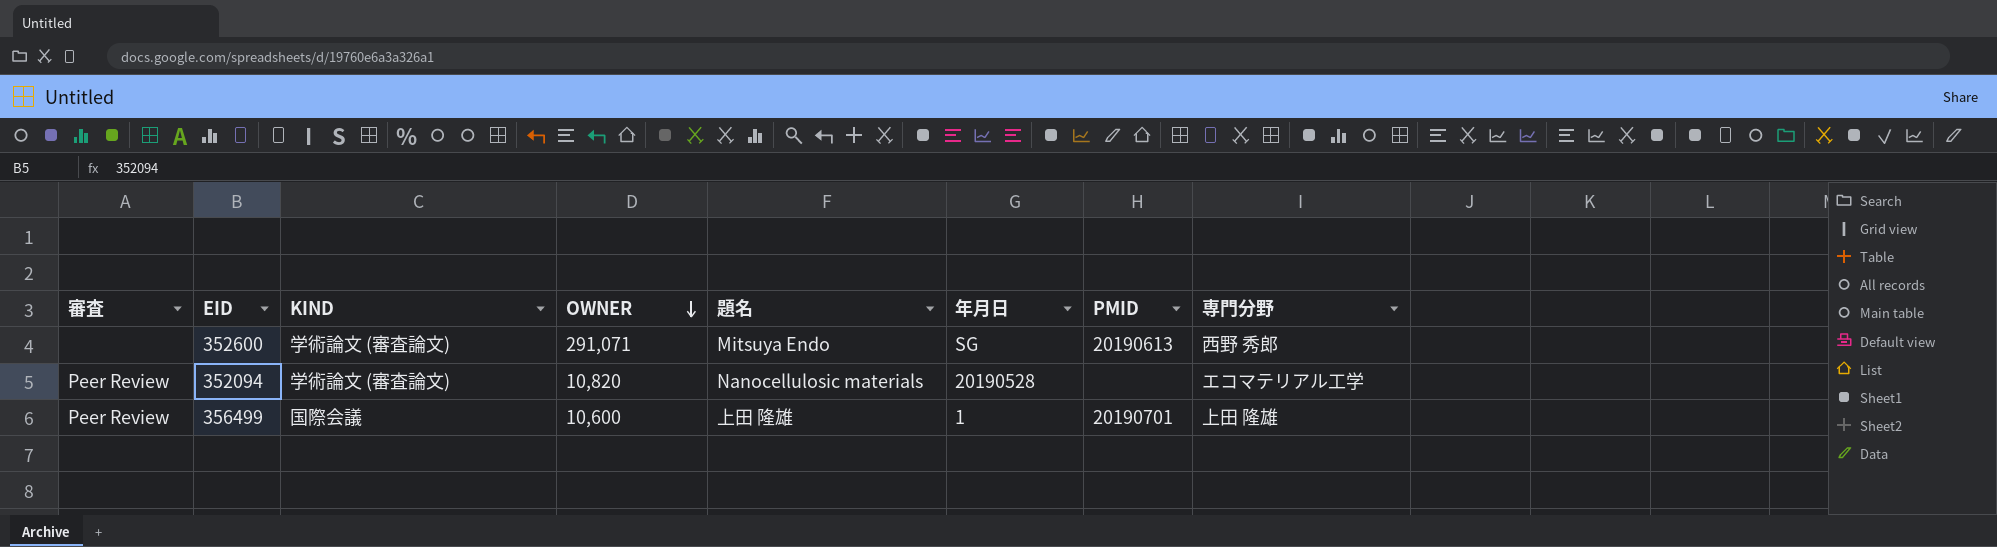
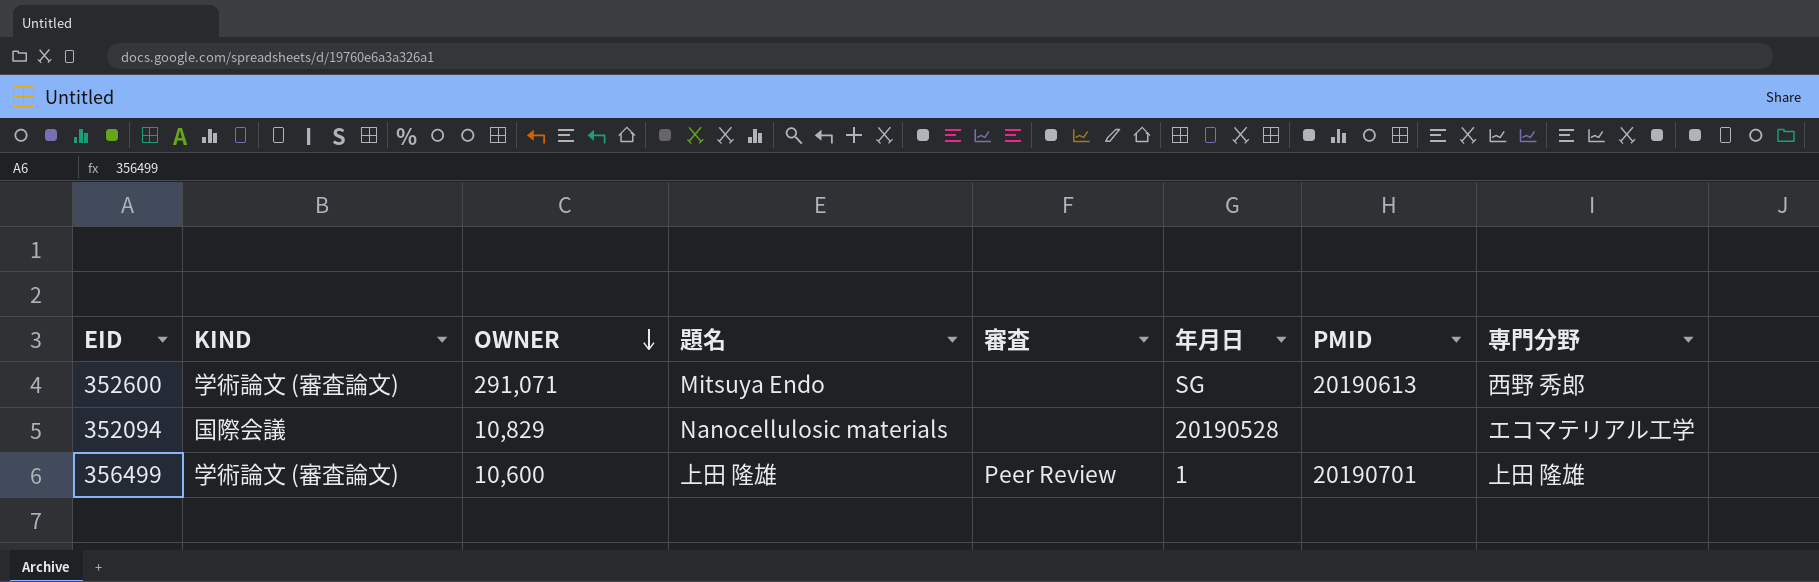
column 審査 | position: 1 -> 5
352094 | KIND: 学術論文 (審査論文) -> 国際会議
352094 | OWNER: 10,820 -> 10,829
352094 | 審査: Peer Review -> none
356499 | KIND: 国際会議 -> 学術論文 (審査論文)

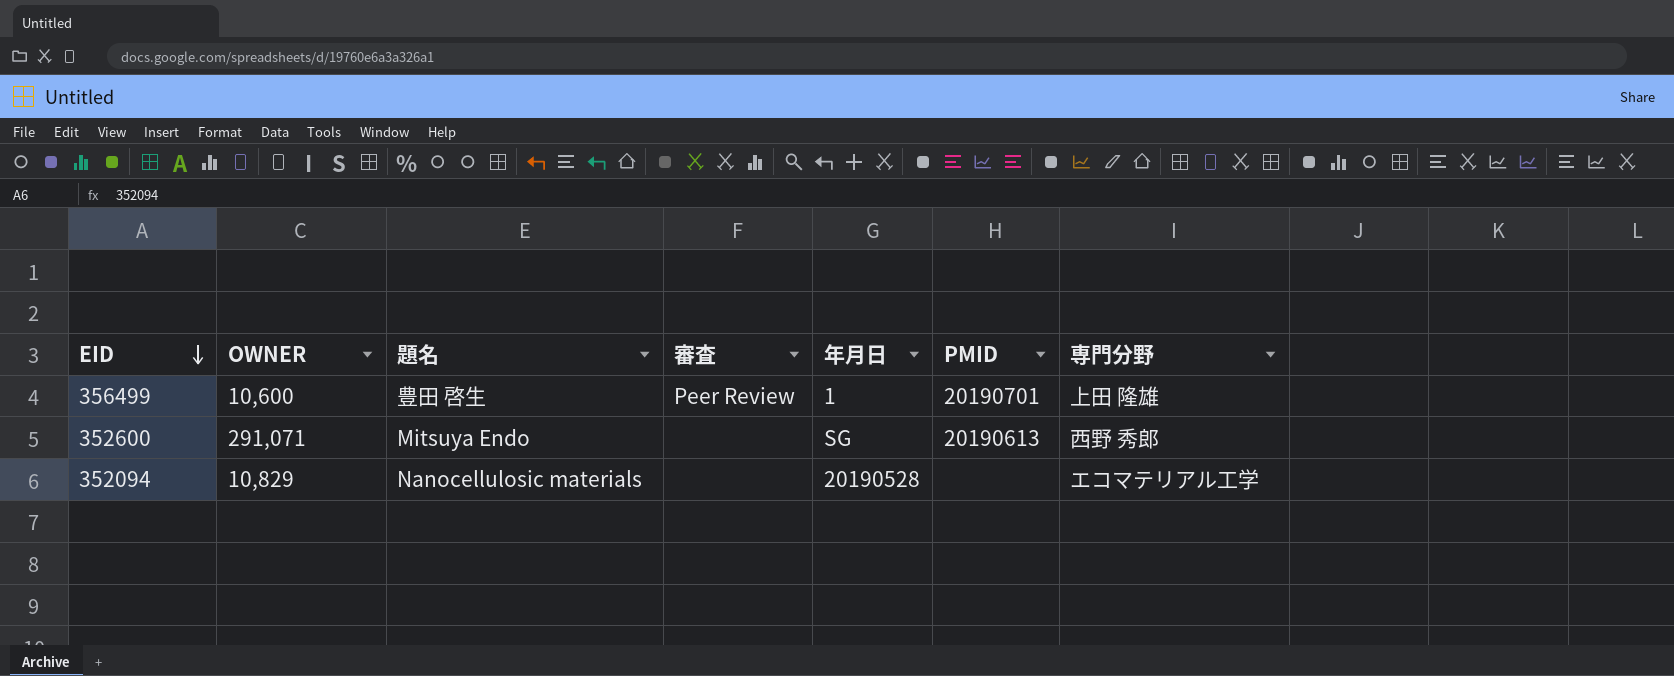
row order: OWNER descending -> EID descending
column KIND | position: 2 -> none
356499 | 題名: 上田 隆雄 -> 豊田 啓生

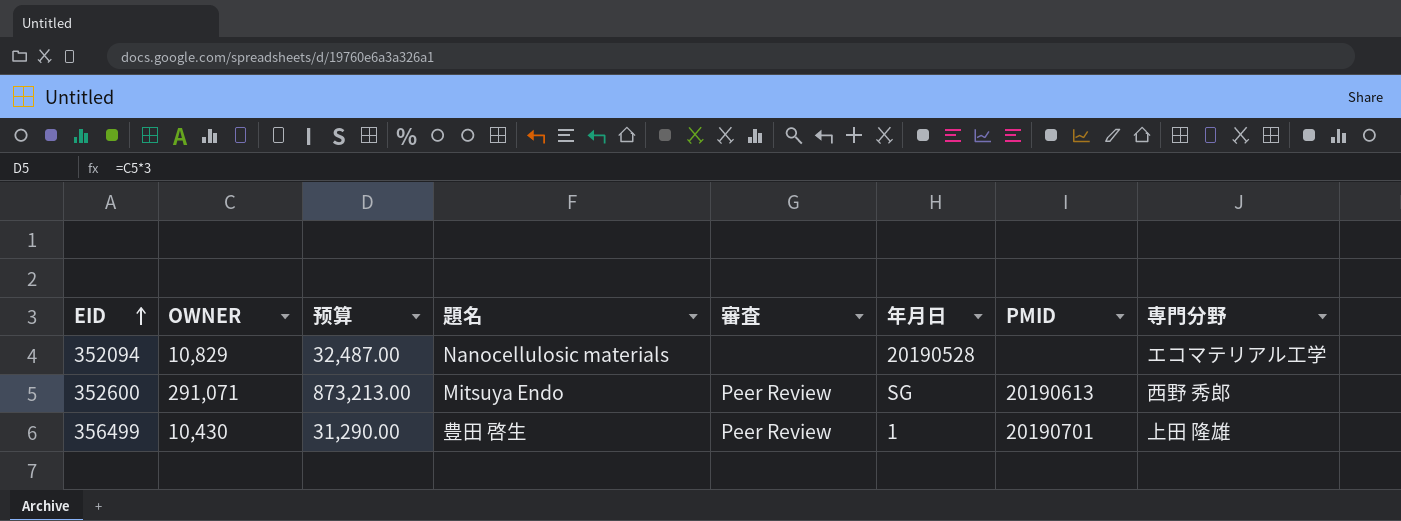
row order: EID descending -> EID ascending
column 预算 | formula: none -> [OWNER] * 3
352600 | 審査: none -> Peer Review
356499 | OWNER: 10,600 -> 10,430

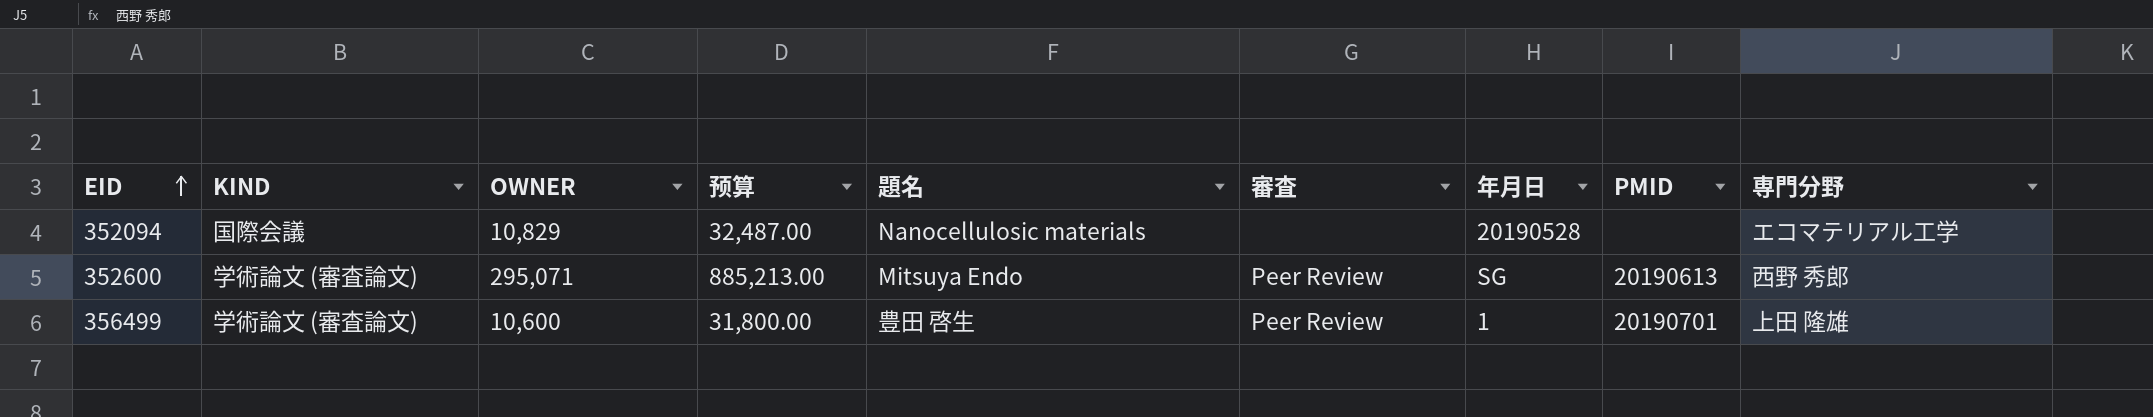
column KIND | position: none -> 2
352600 | OWNER: 291,071 -> 295,071
352600 | 预算: 873,213.00 -> 885,213.00
356499 | OWNER: 10,430 -> 10,600
356499 | 预算: 31,290.00 -> 31,800.00

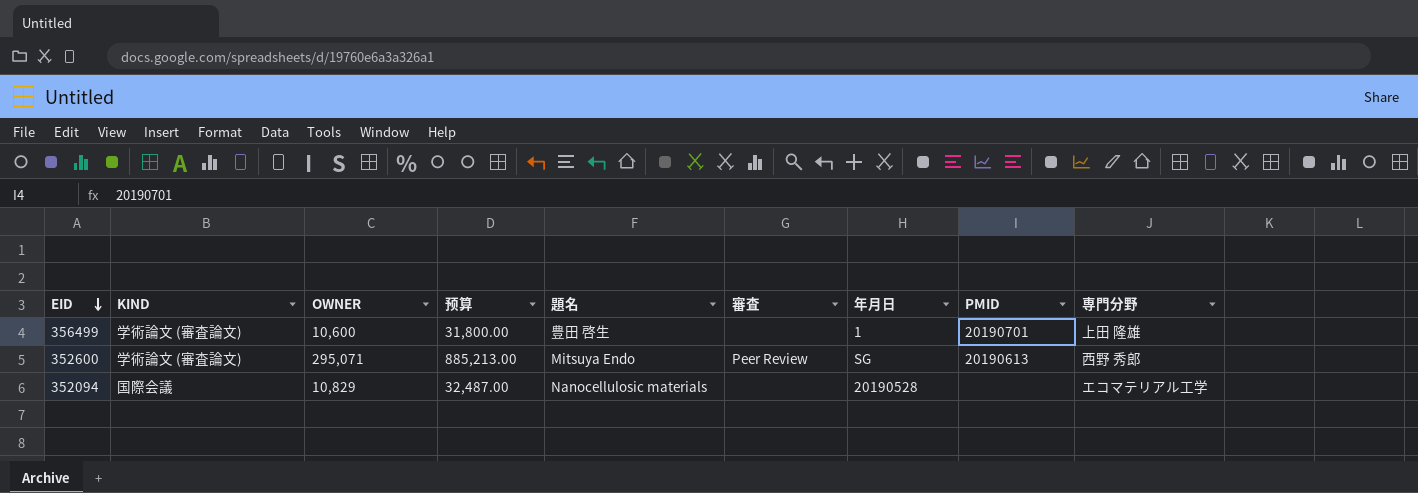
row order: EID ascending -> EID descending
356499 | 審査: Peer Review -> none

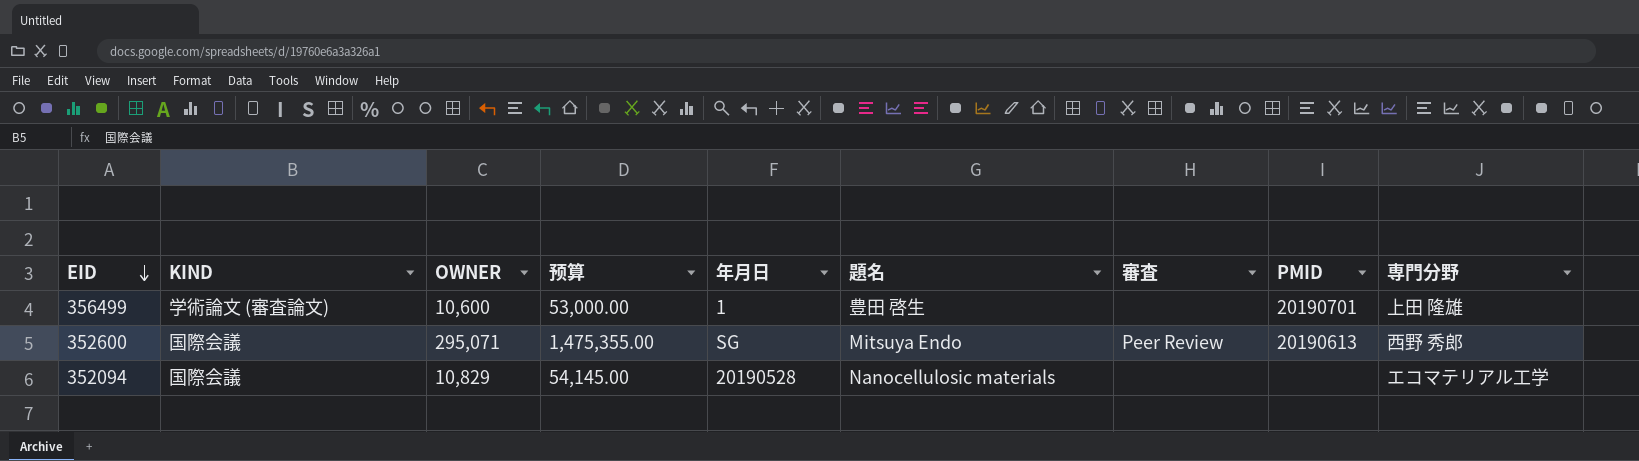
column 预算 | formula: [OWNER] * 3 -> [OWNER] * 5
column 年月日 | position: 7 -> 5
352600 | KIND: 学術論文 (審査論文) -> 国際会議

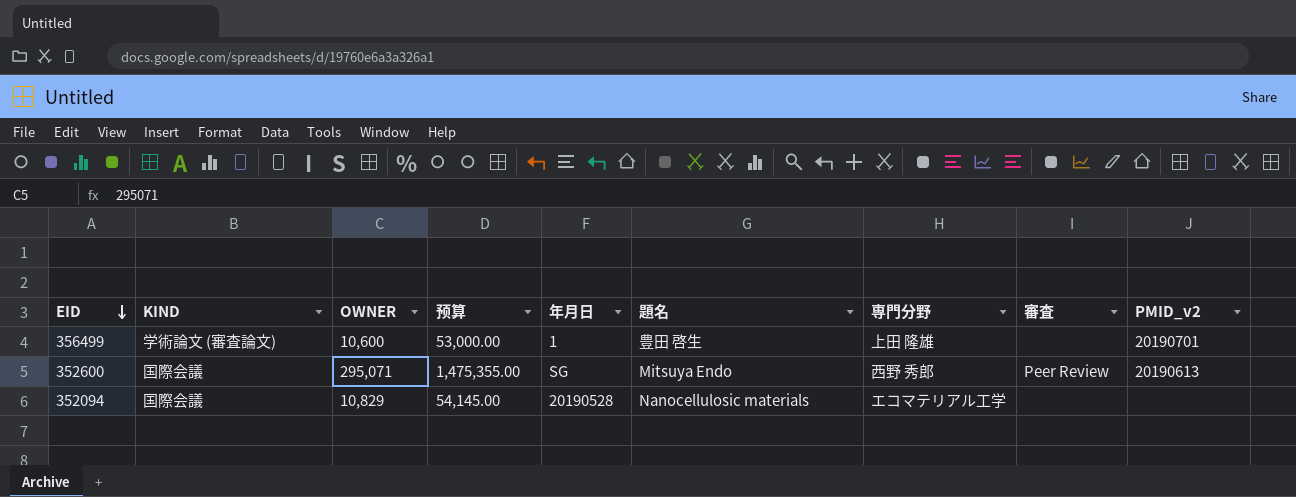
column 専門分野 | position: 9 -> 7
column name: PMID -> PMID_v2

